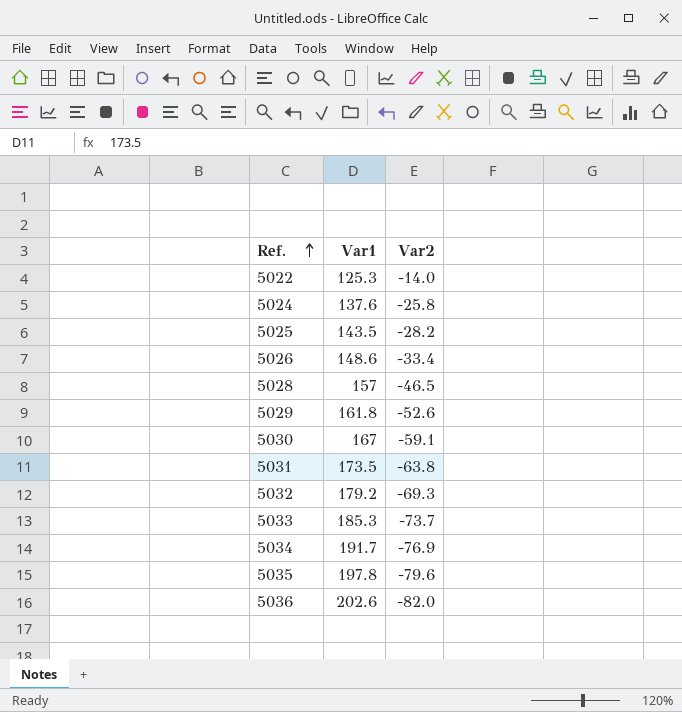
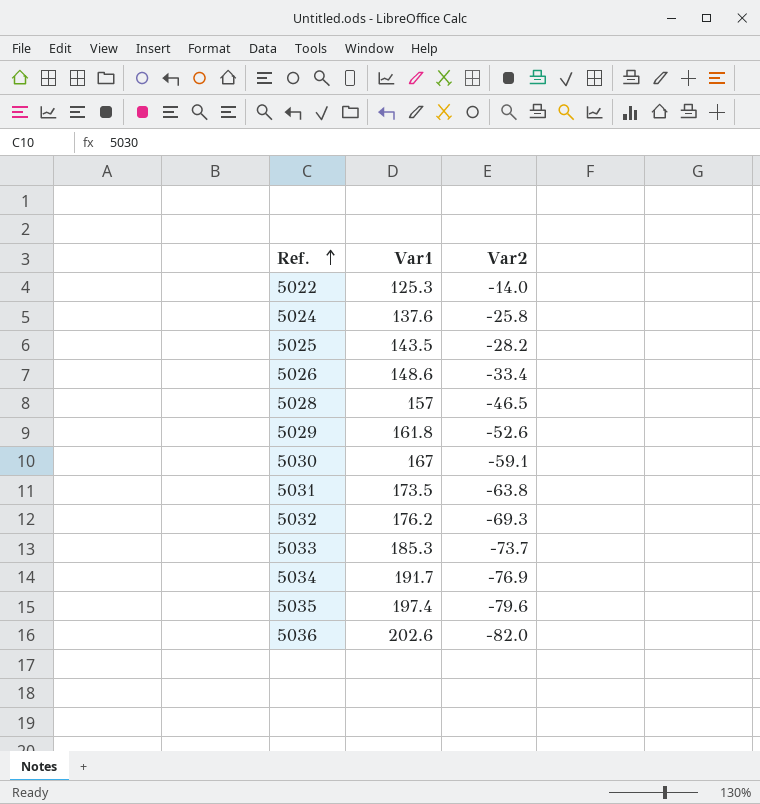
5032 | Var1: 179.2 -> 176.2
5035 | Var1: 197.8 -> 197.4

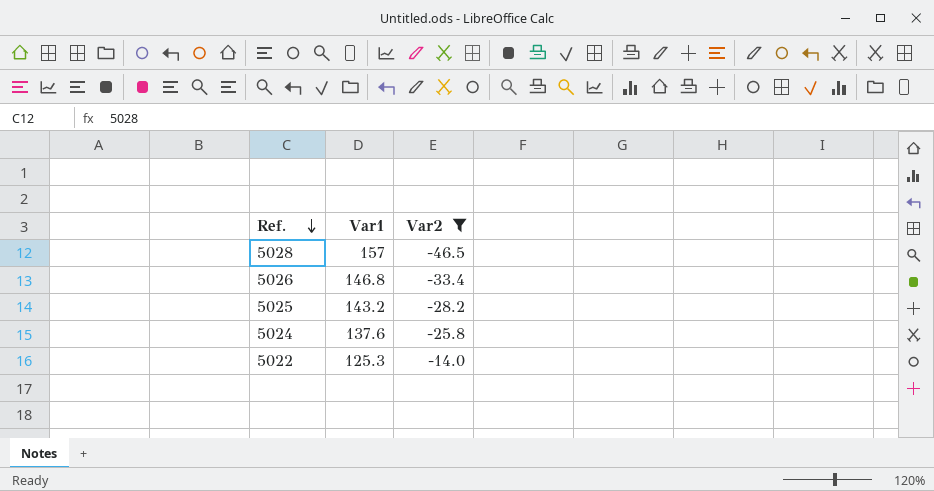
filter: none -> Var2 >= -46.5
row order: Ref. ascending -> Ref. descending
5026 | Var1: 148.6 -> 146.8
5025 | Var1: 143.5 -> 143.2

